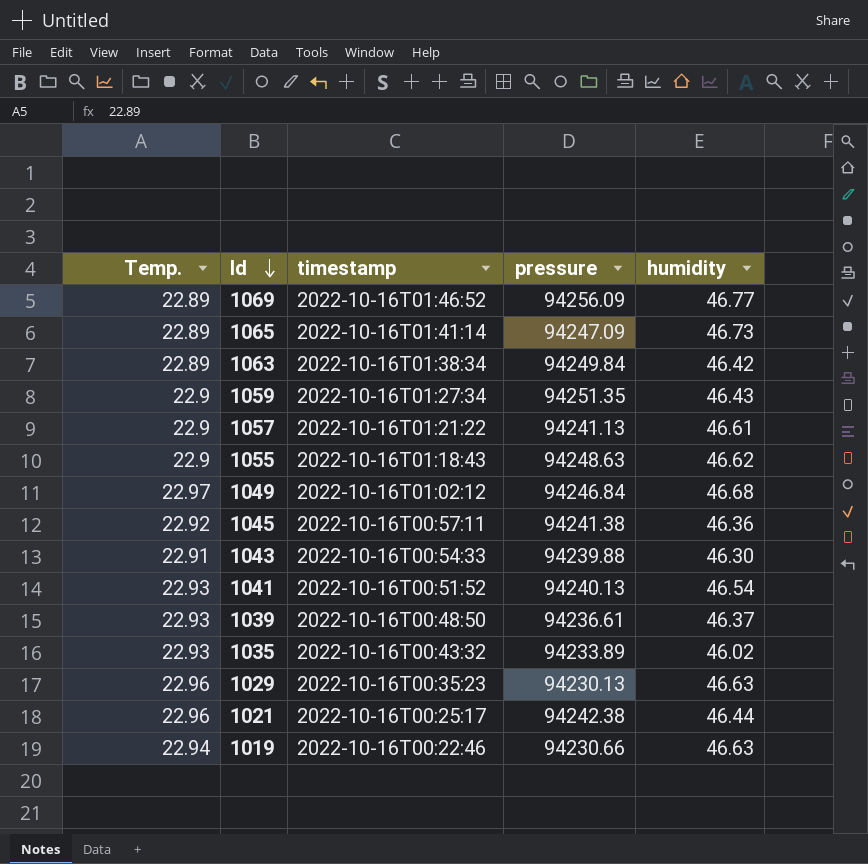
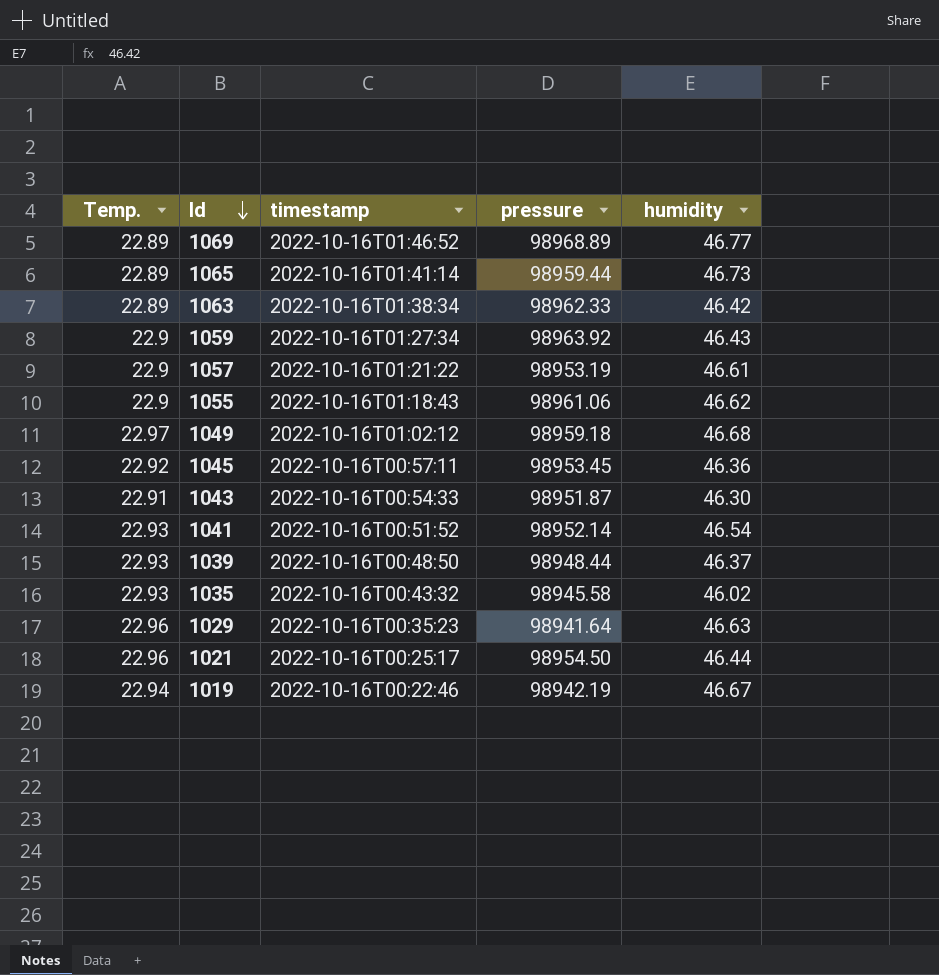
1069 | pressure: 94256.09 -> 98968.89
1065 | pressure: 94247.09 -> 98959.44
1063 | pressure: 94249.84 -> 98962.33
1059 | pressure: 94251.35 -> 98963.92
1057 | pressure: 94241.13 -> 98953.19
1055 | pressure: 94248.63 -> 98961.06
1049 | pressure: 94246.84 -> 98959.18
1045 | pressure: 94241.38 -> 98953.45
1043 | pressure: 94239.88 -> 98951.87
1041 | pressure: 94240.13 -> 98952.14
1039 | pressure: 94236.61 -> 98948.44
1035 | pressure: 94233.89 -> 98945.58
1029 | pressure: 94230.13 -> 98941.64
1021 | pressure: 94242.38 -> 98954.50
1019 | pressure: 94230.66 -> 98942.19
1019 | humidity: 46.63 -> 46.67

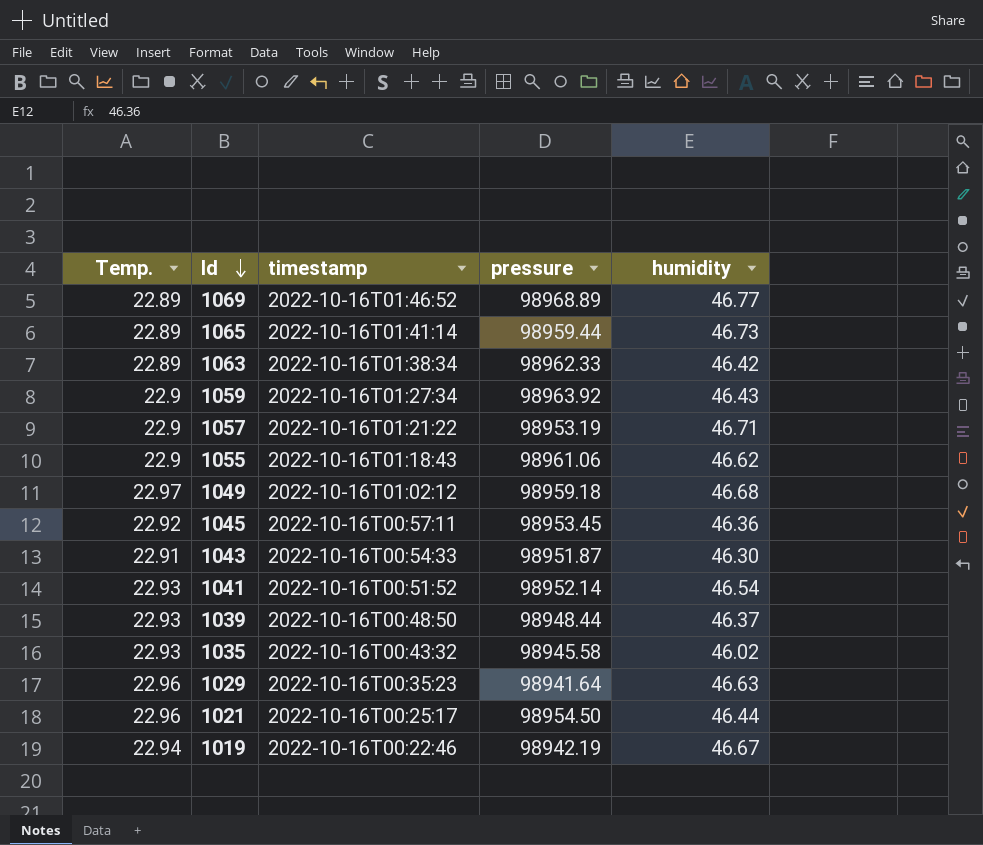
1057 | humidity: 46.61 -> 46.71

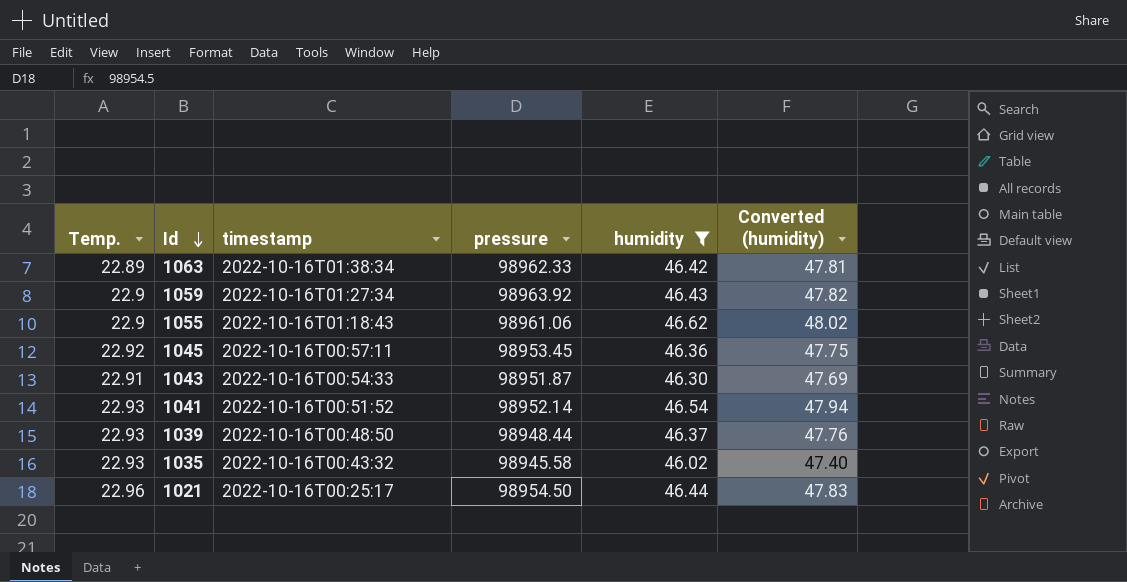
filter: none -> humidity <= 46.62
column Converted (humidity) | formula: none -> [humidity] * 1.03

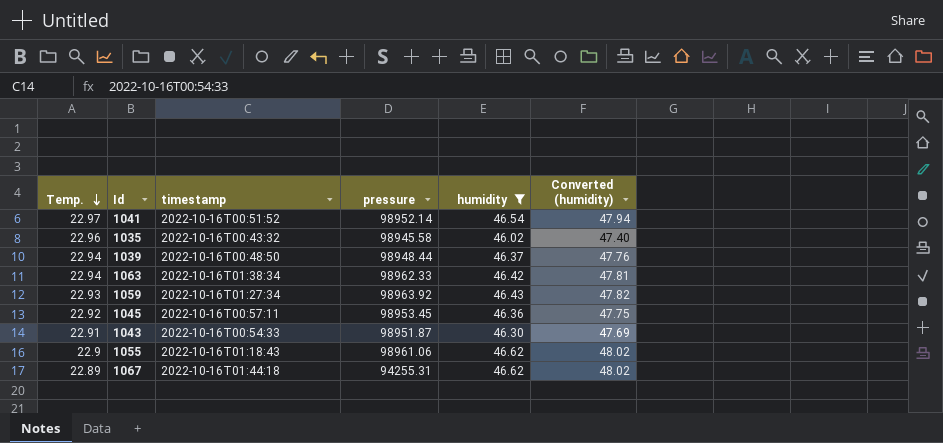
row order: Id descending -> Temp. descending
row 1021: 22.96 | 2022-10-16T00:25:17 | 98954.50 | 46.44 | 47.83 -> none
1041 | Temp.: 22.93 -> 22.97
1035 | Temp.: 22.93 -> 22.96
1039 | Temp.: 22.93 -> 22.94
1063 | Temp.: 22.89 -> 22.94
1059 | Temp.: 22.9 -> 22.93
row 1067: none -> 22.89 | 2022-10-16T01:44:18 | 94255.31 | 46.62 | 48.02

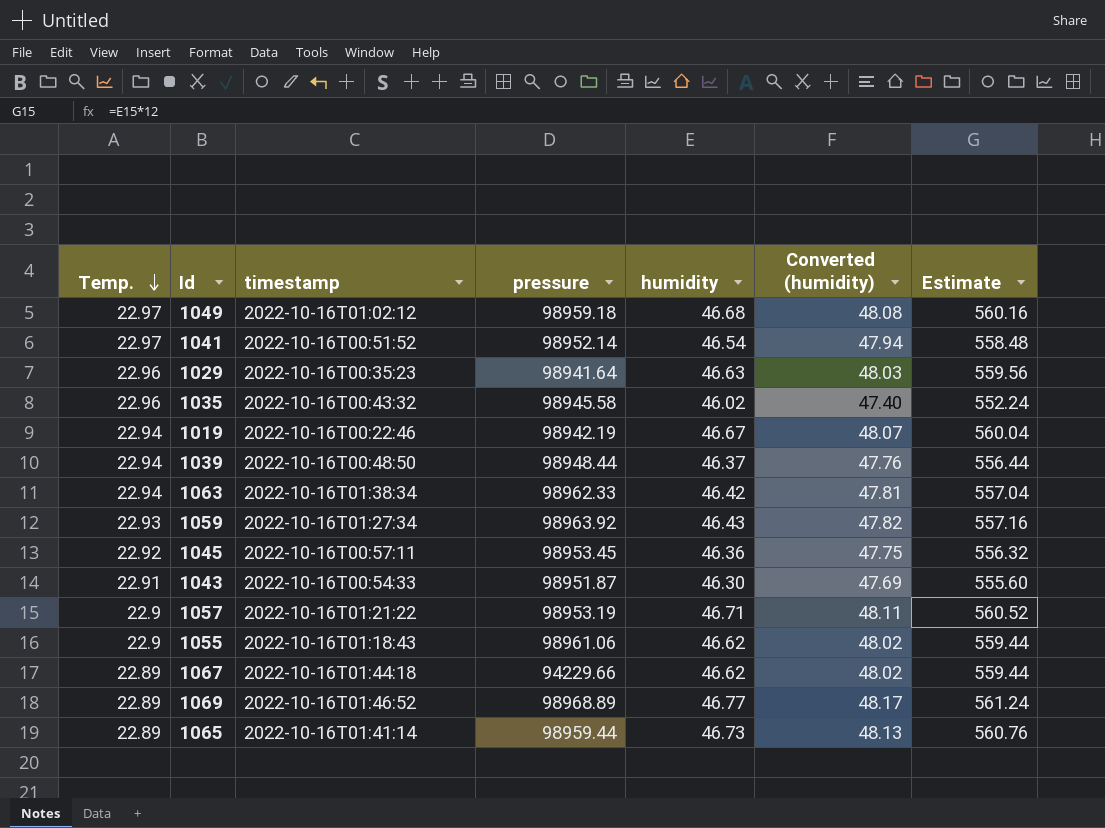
filter: humidity <= 46.62 -> none
column Estimate | formula: none -> [humidity] * 12
1067 | pressure: 94255.31 -> 94229.66

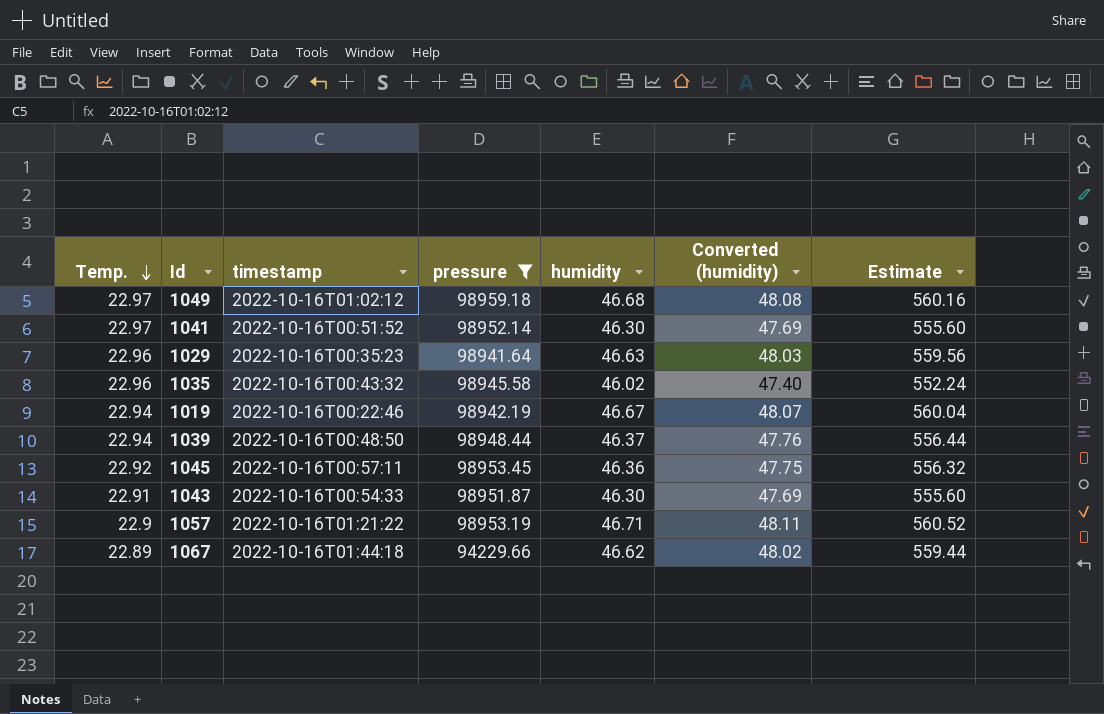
filter: none -> pressure <= 98959.18
1041 | humidity: 46.54 -> 46.30
1041 | Converted (humidity): 47.94 -> 47.69
1041 | Estimate: 558.48 -> 555.60

